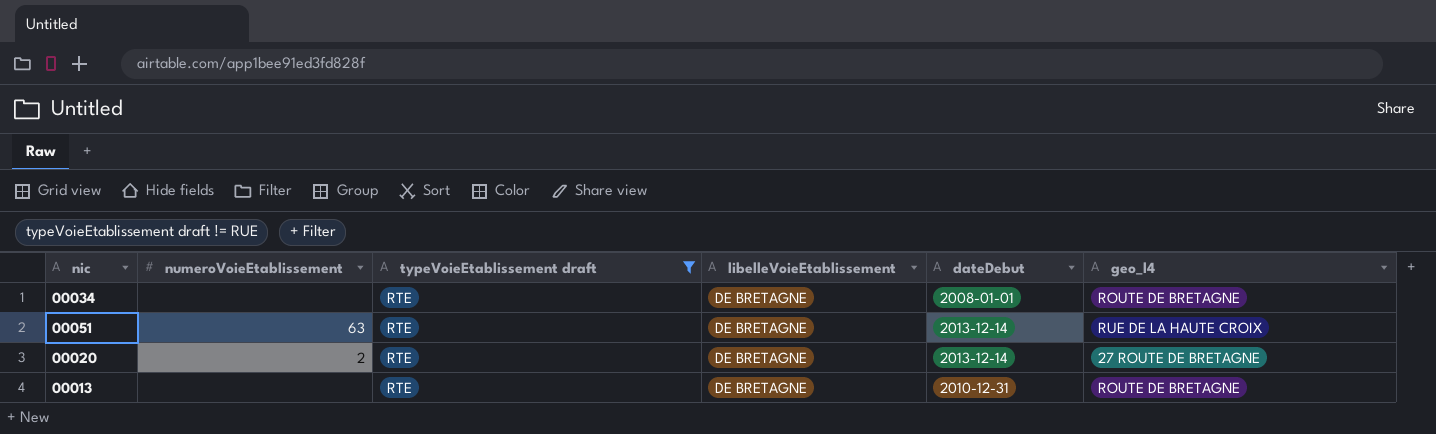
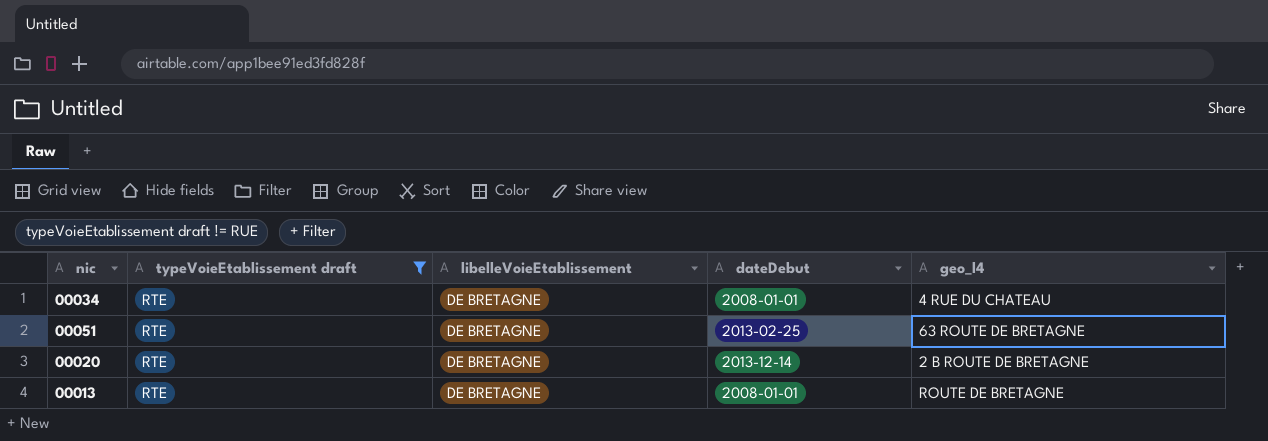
column numeroVoieEtablissement | position: 2 -> none
00034 | geo_l4: ROUTE DE BRETAGNE -> 4 RUE DU CHATEAU
00051 | dateDebut: 2013-12-14 -> 2013-02-25
00051 | geo_l4: RUE DE LA HAUTE CROIX -> 63 ROUTE DE BRETAGNE
00020 | geo_l4: 27 ROUTE DE BRETAGNE -> 2 B ROUTE DE BRETAGNE
00013 | dateDebut: 2010-12-31 -> 2008-01-01

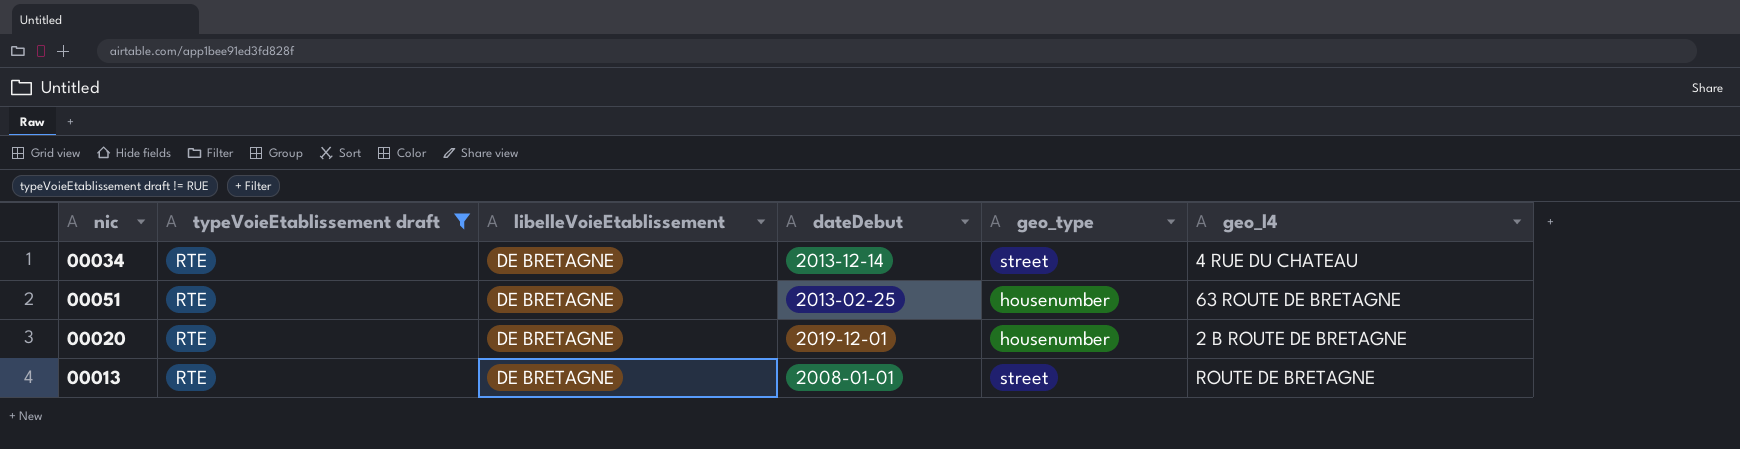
column geo_type | position: none -> 5
00034 | dateDebut: 2008-01-01 -> 2013-12-14
00020 | dateDebut: 2013-12-14 -> 2019-12-01

